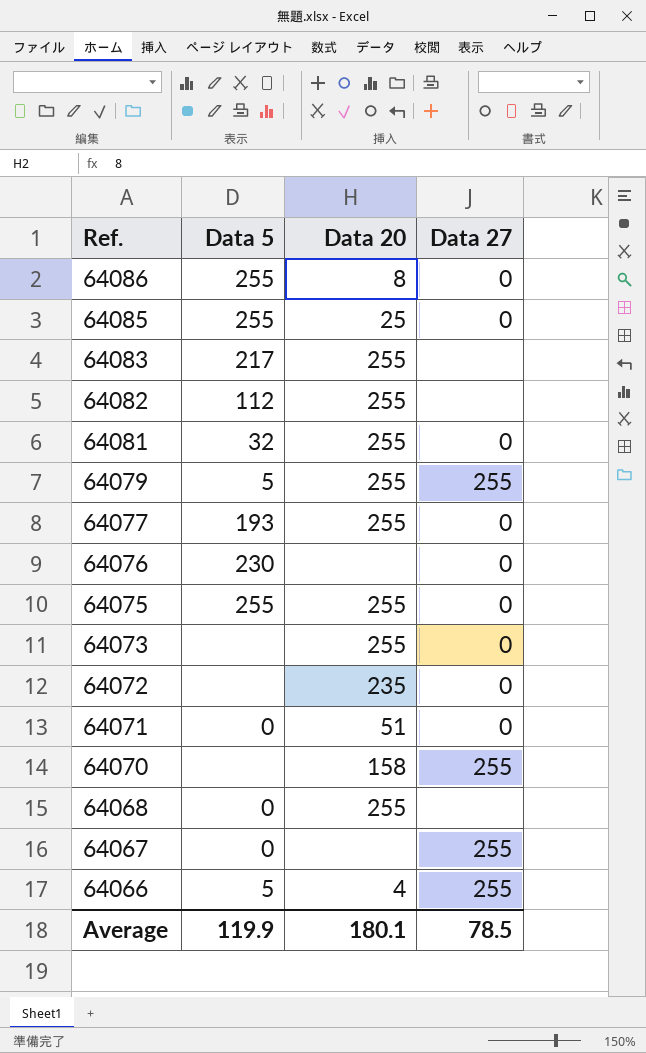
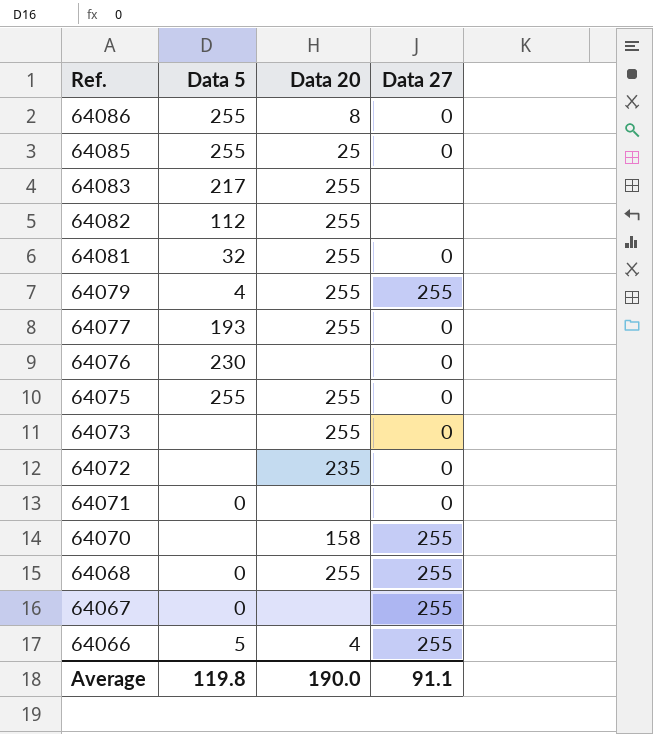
64079 | Data 5: 5 -> 4
64071 | Data 20: 51 -> none
64068 | Data 27: none -> 255
Average | Data 5: 119.9 -> 119.8
Average | Data 20: 180.1 -> 190.0
Average | Data 27: 78.5 -> 91.1

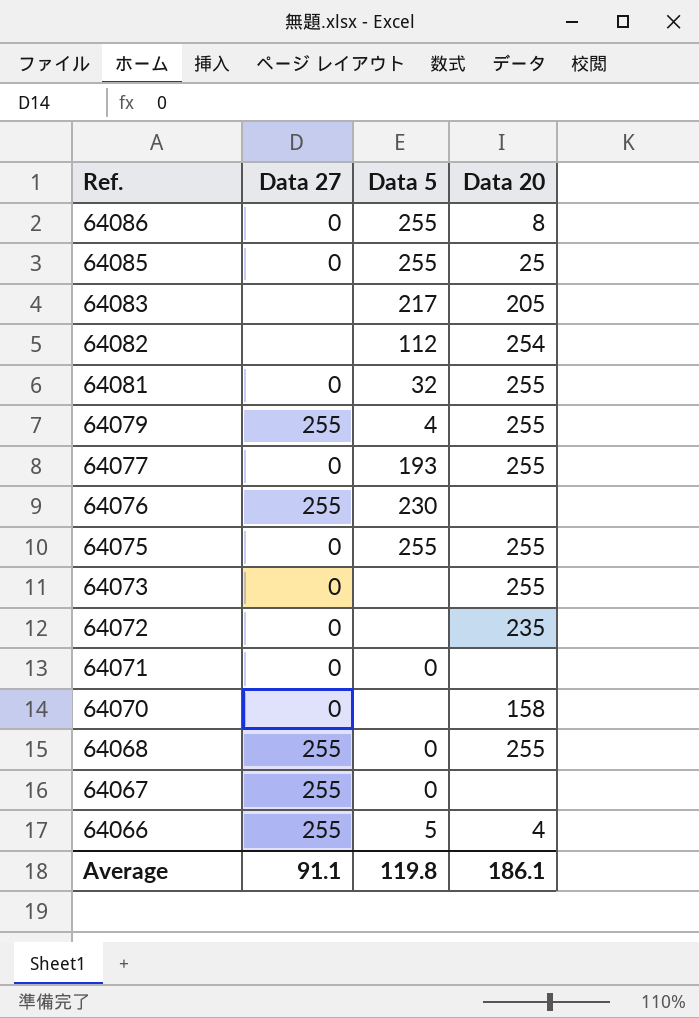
column Data 27 | position: 4 -> 2
64083 | Data 20: 255 -> 205
64082 | Data 20: 255 -> 254
64076 | Data 27: 0 -> 255
64070 | Data 27: 255 -> 0
Average | Data 20: 190.0 -> 186.1

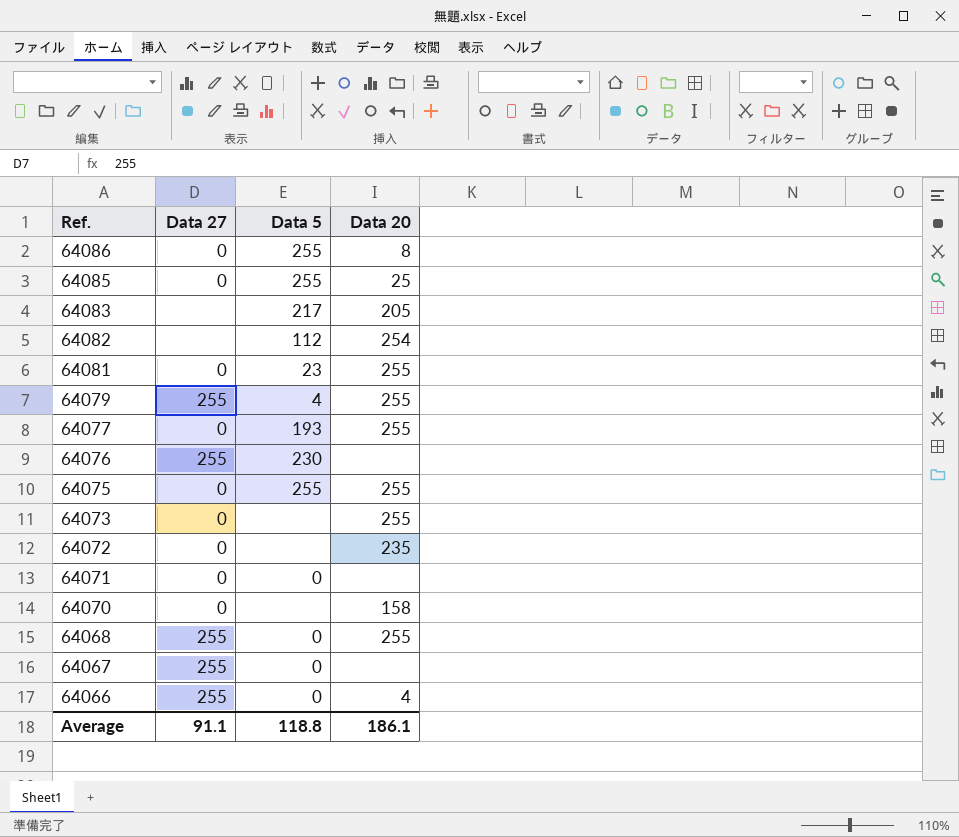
64081 | Data 5: 32 -> 23
64066 | Data 5: 5 -> 0
Average | Data 5: 119.8 -> 118.8

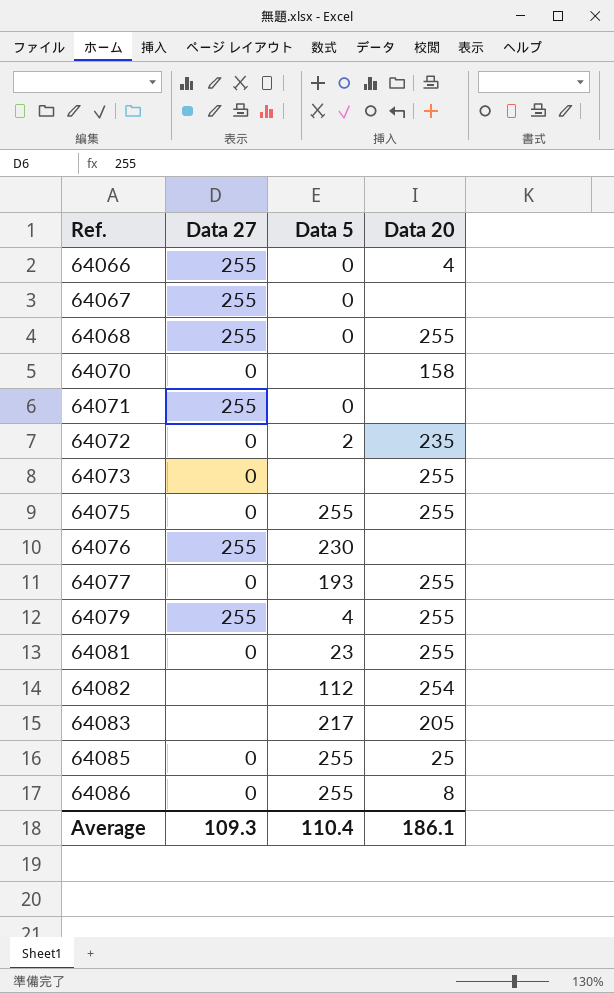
row order: Ref. descending -> Ref. ascending
64071 | Data 27: 0 -> 255
64072 | Data 5: none -> 2
Average | Data 27: 91.1 -> 109.3
Average | Data 5: 118.8 -> 110.4

